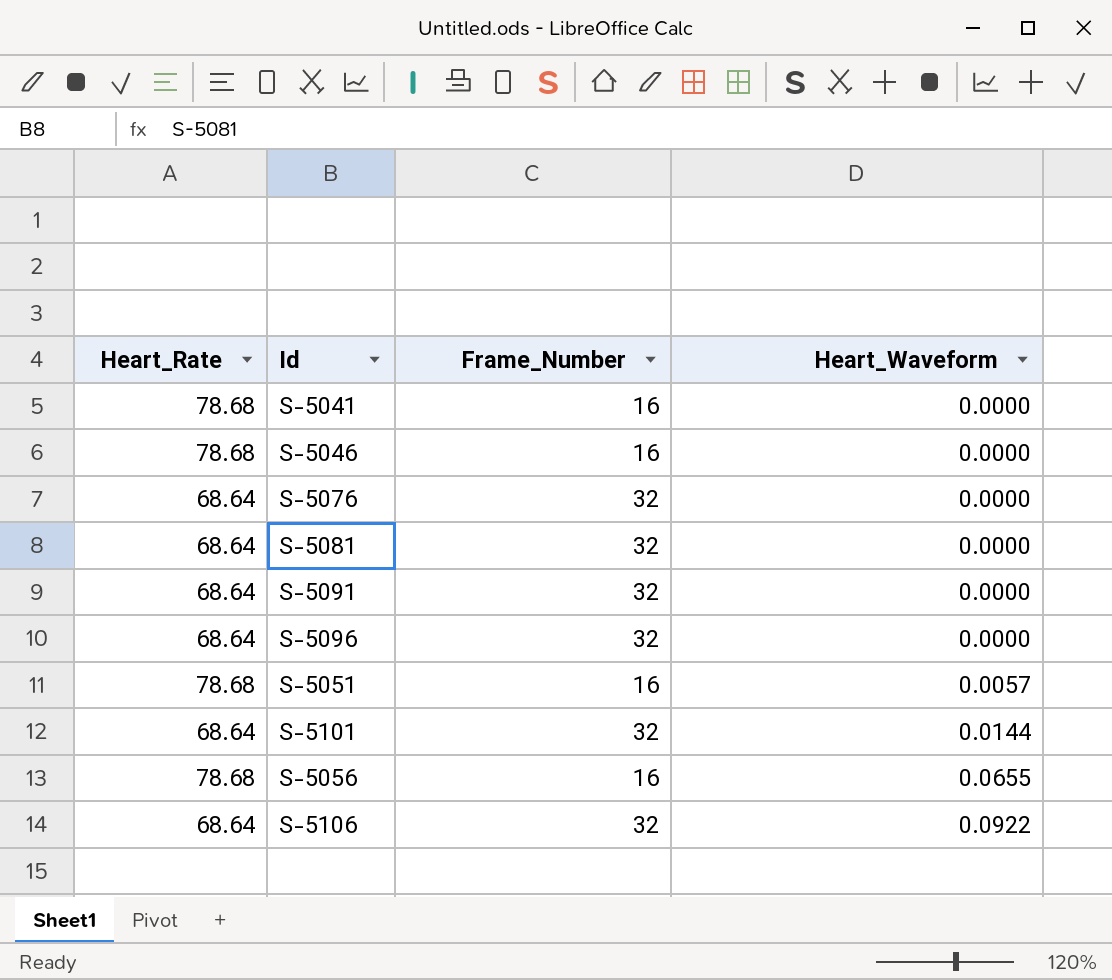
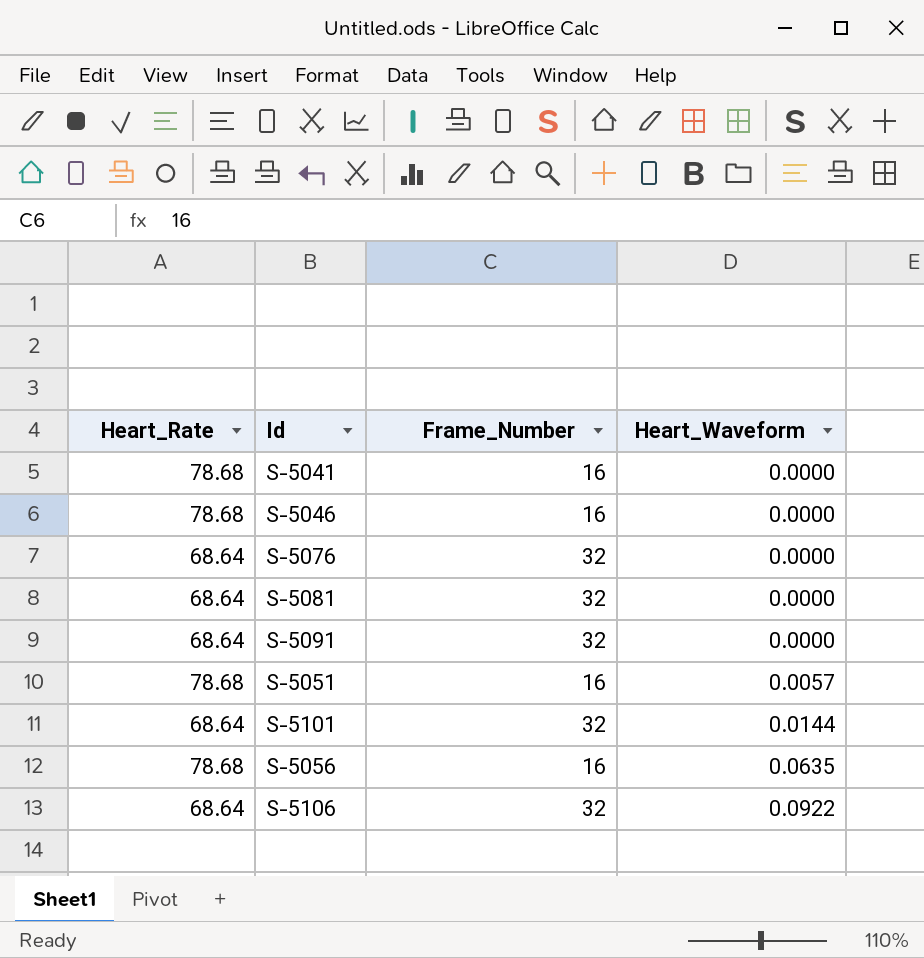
row S-5096: 68.64 | 32 | 0.0000 -> none
S-5056 | Heart_Waveform: 0.0655 -> 0.0635

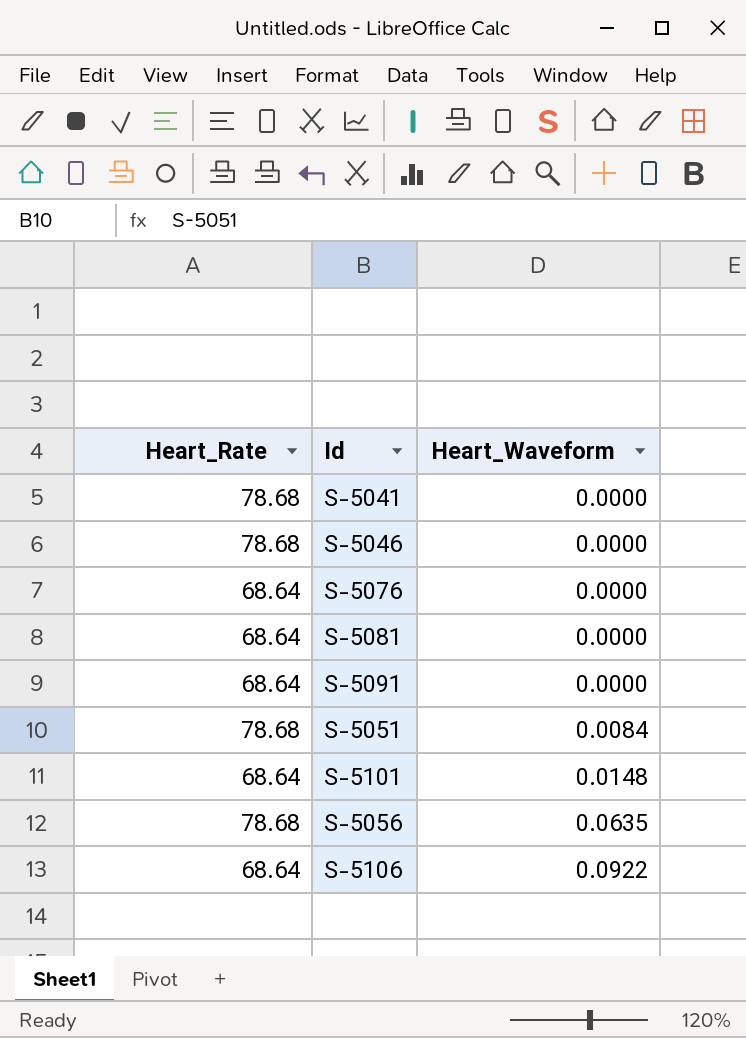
column Frame_Number | position: 3 -> none
S-5051 | Heart_Waveform: 0.0057 -> 0.0084
S-5101 | Heart_Waveform: 0.0144 -> 0.0148

